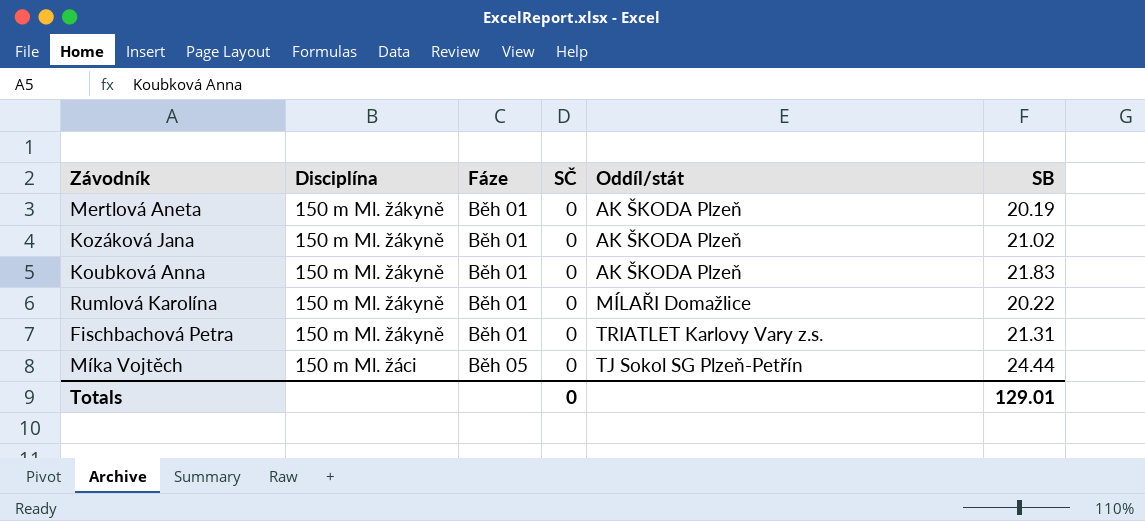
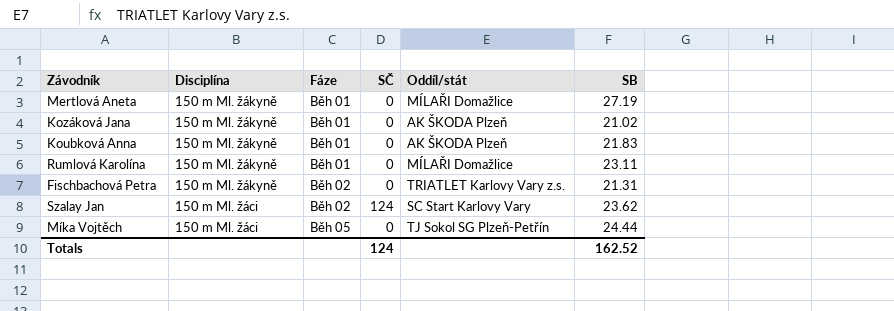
Mertlová Aneta | Oddíl/stát: AK ŠKODA Plzeň -> MÍLAŘI Domažlice
Mertlová Aneta | SB: 20.19 -> 27.19
Rumlová Karolína | SB: 20.22 -> 23.11
Fischbachová Petra | Fáze: Běh 01 -> Běh 02
row Szalay Jan: none -> 150 m Ml. žáci | Běh 02 | 124 | SC Start Karlovy Vary | 23.62
Totals | SČ: 0 -> 124
Totals | SB: 129.01 -> 162.52

